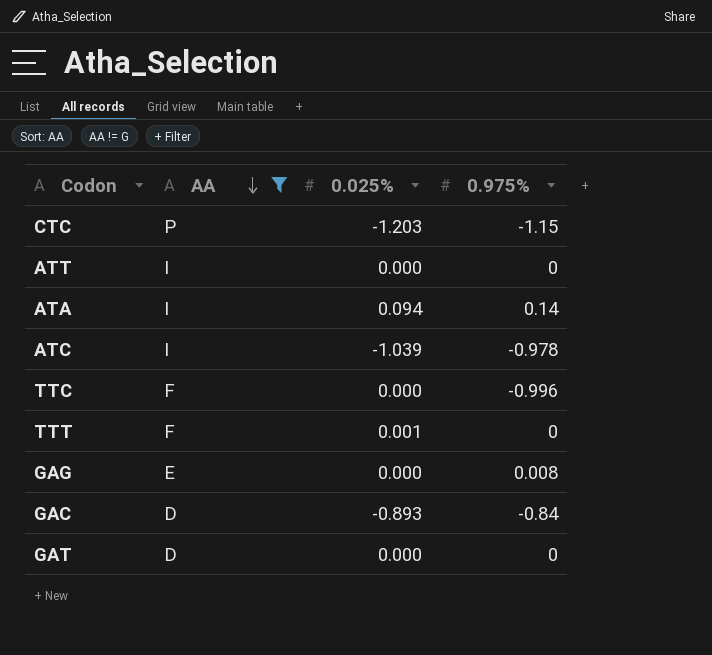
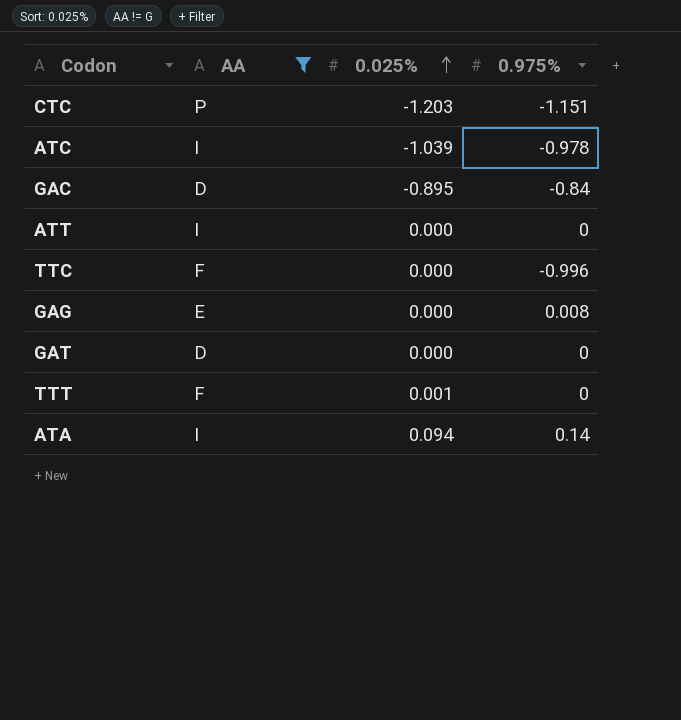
row order: AA descending -> 0.025% ascending
CTC | 0.975%: -1.15 -> -1.151
GAC | 0.025%: -0.893 -> -0.895

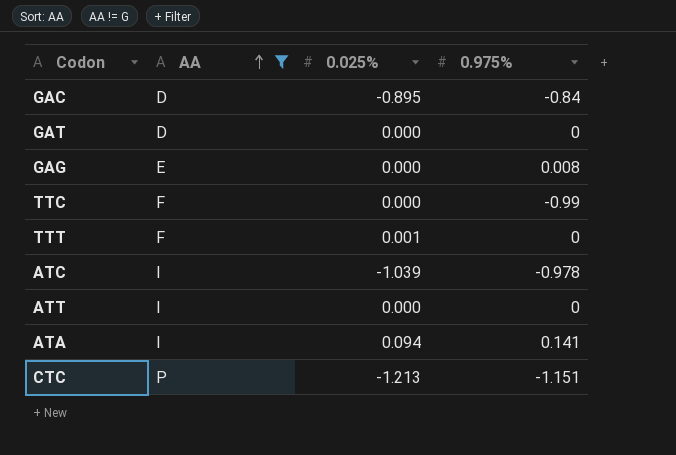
row order: 0.025% ascending -> AA ascending
TTC | 0.975%: -0.996 -> -0.99
ATA | 0.975%: 0.14 -> 0.141
CTC | 0.025%: -1.203 -> -1.213

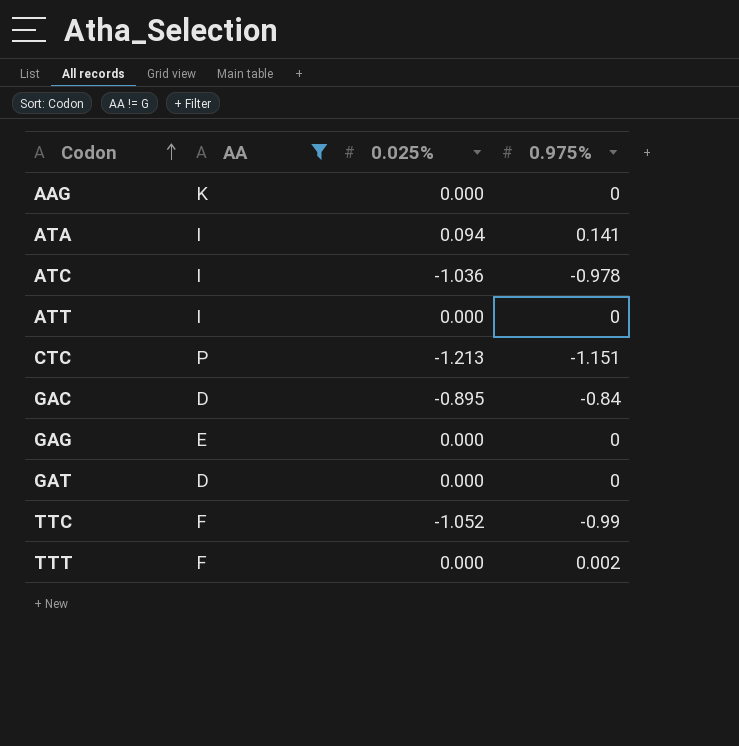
row order: AA ascending -> Codon ascending
row AAG: none -> K | 0.000 | 0
ATC | 0.025%: -1.039 -> -1.036
GAG | 0.975%: 0.008 -> 0
TTC | 0.025%: 0.000 -> -1.052
TTT | 0.025%: 0.001 -> 0.000
TTT | 0.975%: 0 -> 0.002

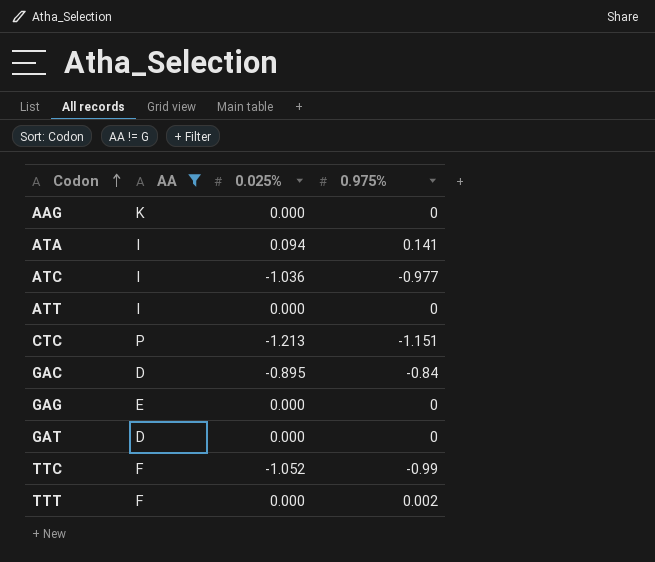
ATC | 0.975%: -0.978 -> -0.977

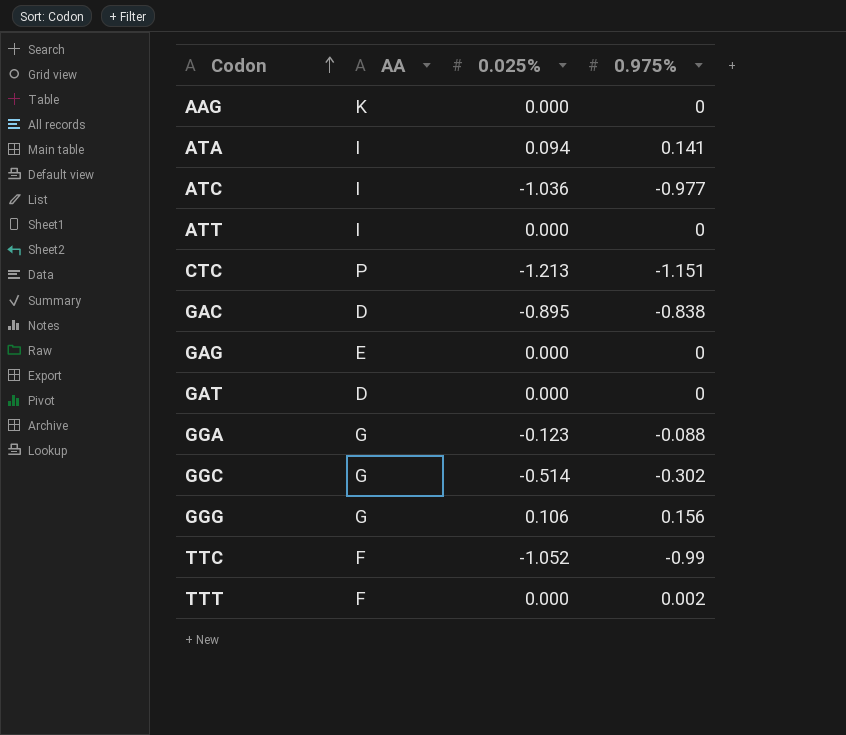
filter: AA != G -> none
GAC | 0.975%: -0.84 -> -0.838

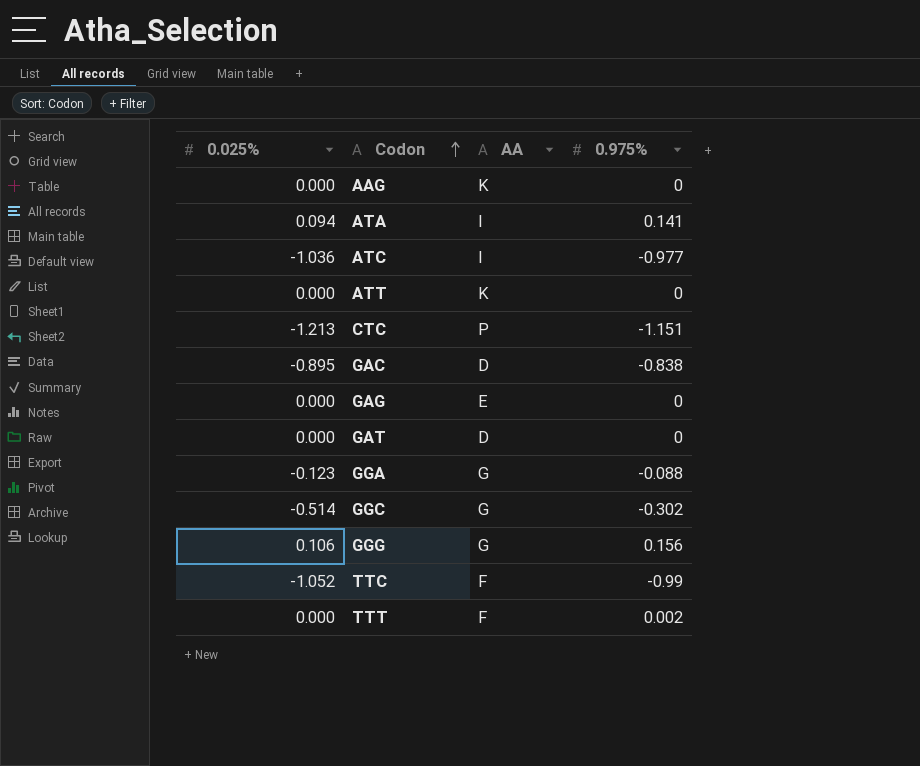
column 0.025% | position: 3 -> 1
ATT | AA: I -> K

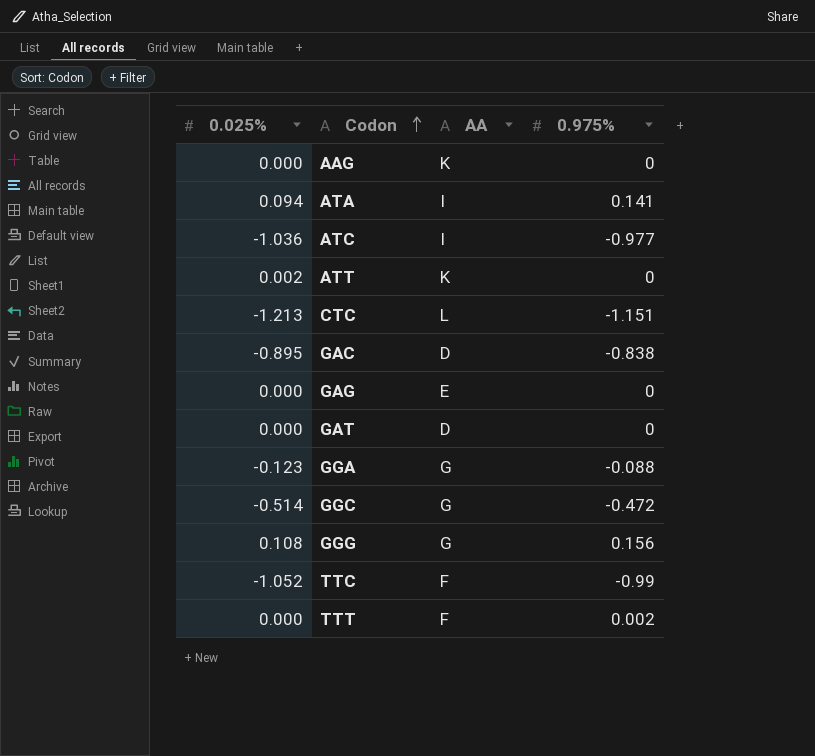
ATT | 0.025%: 0.000 -> 0.002
CTC | AA: P -> L
GGC | 0.975%: -0.302 -> -0.472
GGG | 0.025%: 0.106 -> 0.108

